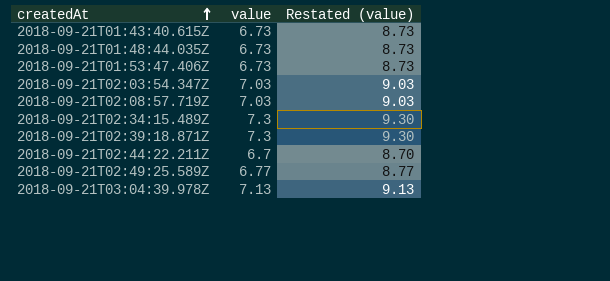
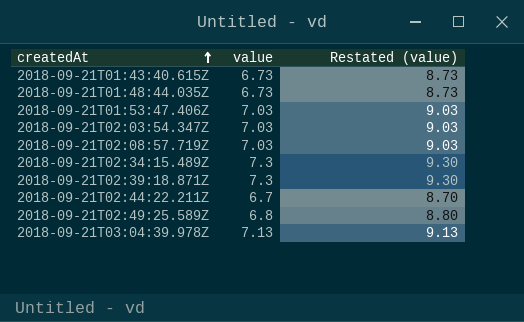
2018-09-21T01:53:47.406Z | value: 6.73 -> 7.03
2018-09-21T01:53:47.406Z | Restated (value): 8.73 -> 9.03
2018-09-21T02:49:25.589Z | value: 6.77 -> 6.8
2018-09-21T02:49:25.589Z | Restated (value): 8.77 -> 8.80

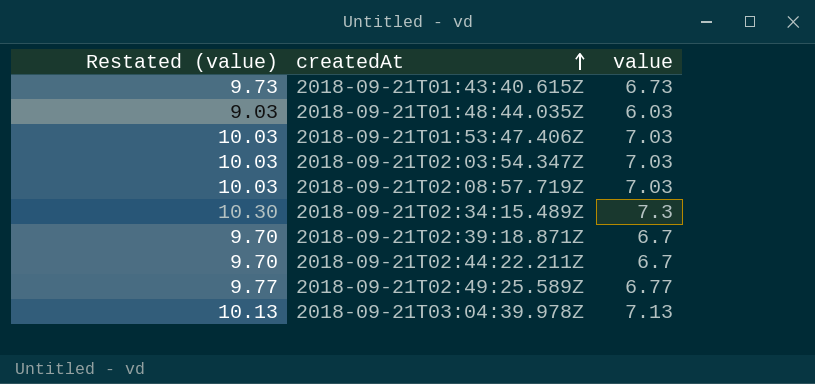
column Restated (value) | formula: [value] + 2 -> [value] + 3
column Restated (value) | position: 3 -> 1
2018-09-21T01:48:44.035Z | value: 6.73 -> 6.03
2018-09-21T02:39:18.871Z | value: 7.3 -> 6.7
2018-09-21T02:49:25.589Z | value: 6.8 -> 6.77

